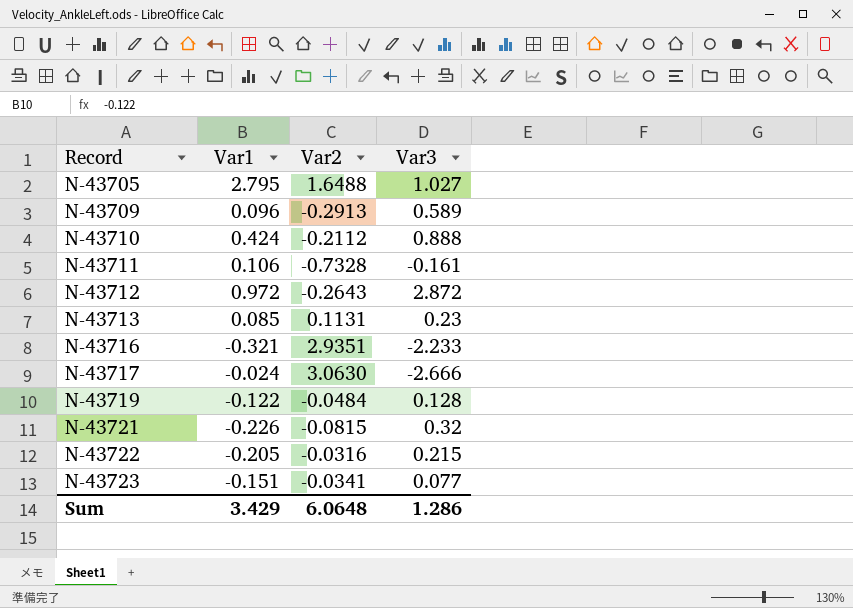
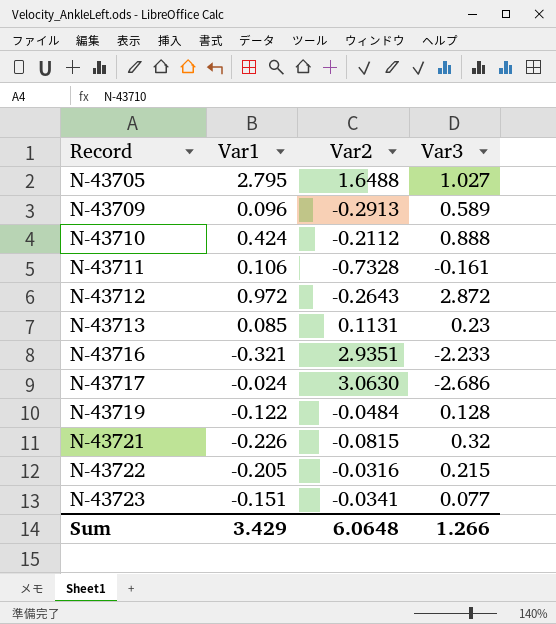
N-43717 | Var3: -2.666 -> -2.686
Sum | Var3: 1.286 -> 1.266

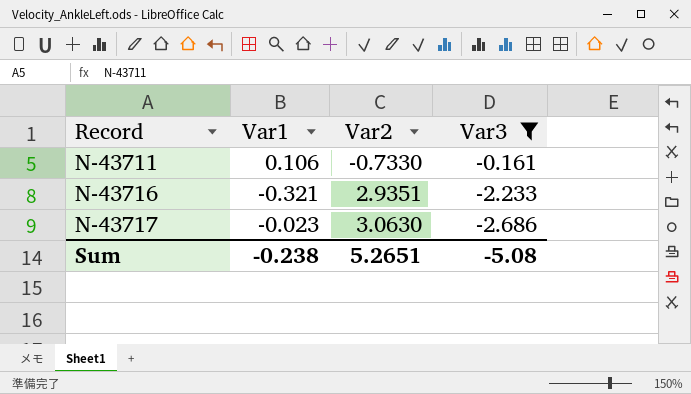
filter: none -> Var3 <= -0.161
N-43711 | Var2: -0.7328 -> -0.7330
N-43717 | Var1: -0.024 -> -0.023
Sum | Var1: 3.429 -> -0.238
Sum | Var2: 6.0648 -> 5.2651
Sum | Var3: 1.266 -> -5.08

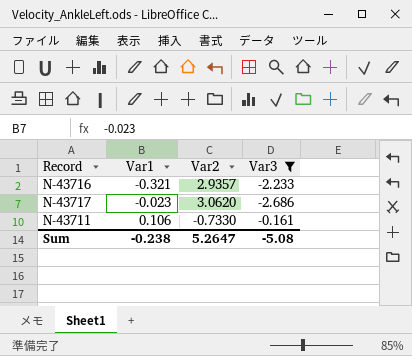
row order: Record ascending -> Var1 ascending
N-43716 | Var2: 2.9351 -> 2.9357
N-43717 | Var2: 3.0630 -> 3.0620
Sum | Var2: 5.2651 -> 5.2647

